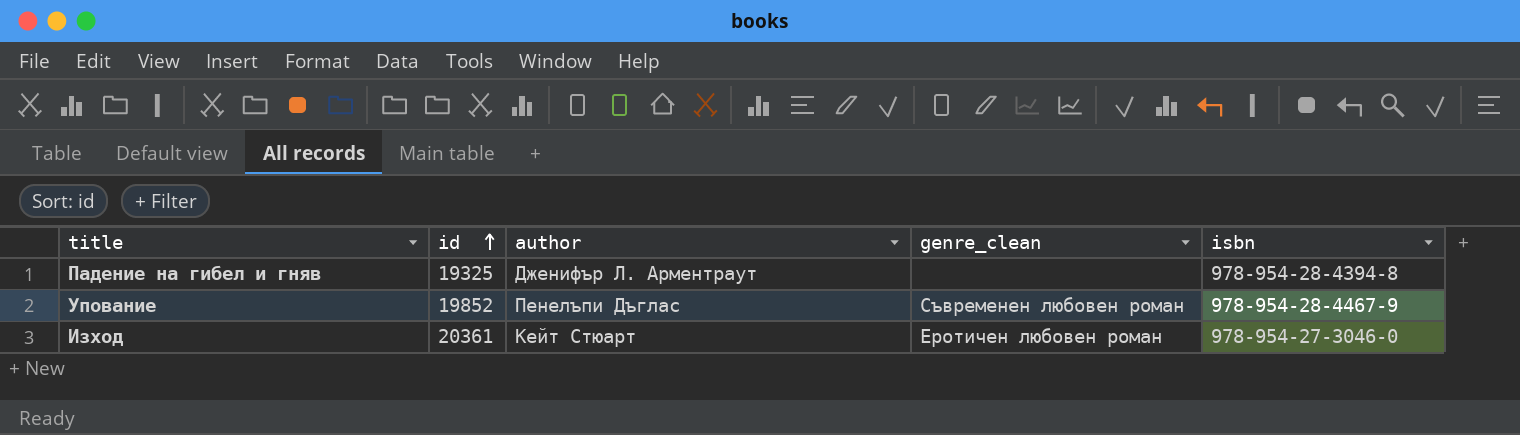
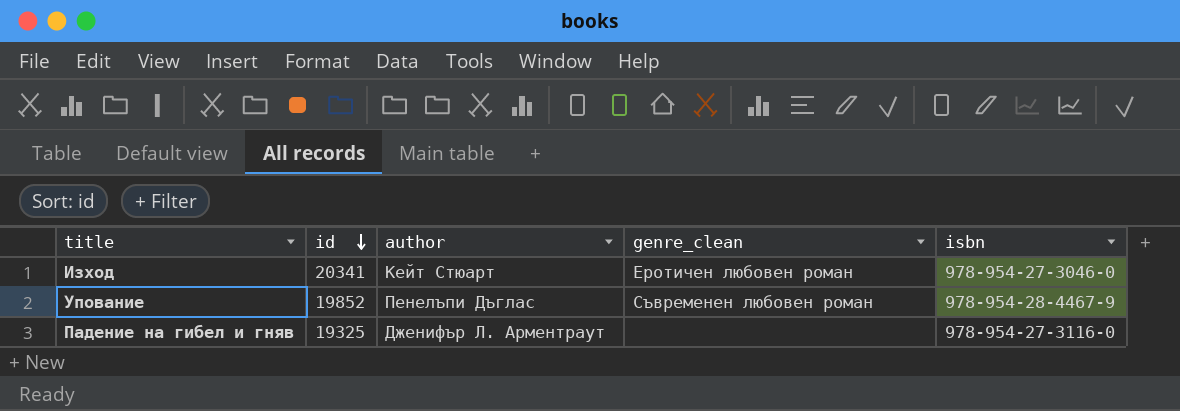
row order: id ascending -> id descending
Изход | id: 20361 -> 20341
Падение на гибел и гняв | isbn: 978-954-28-4394-8 -> 978-954-27-3116-0

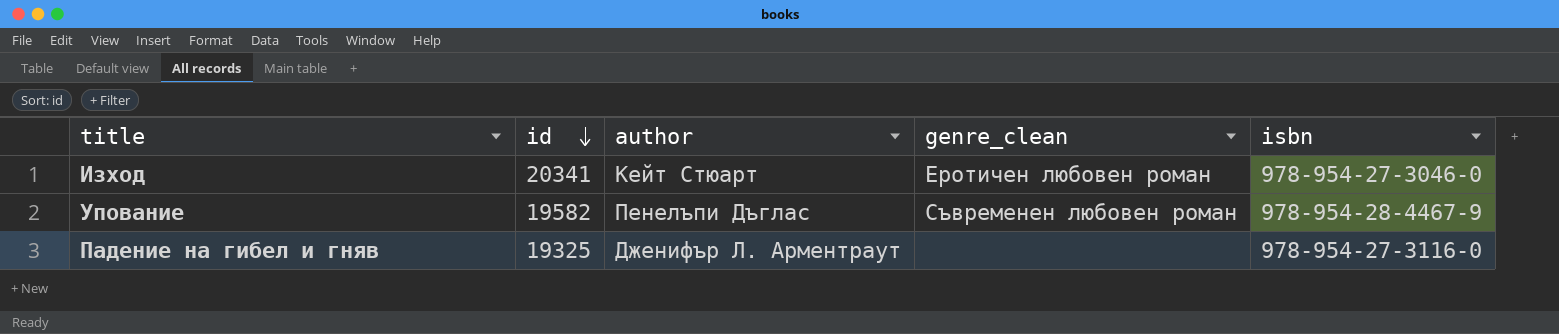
Упование | id: 19852 -> 19582

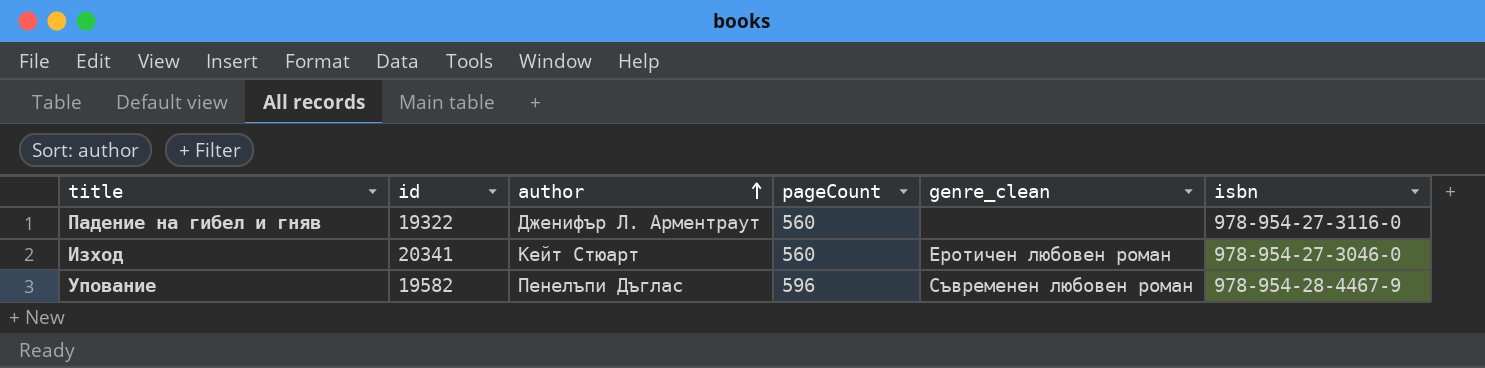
row order: id descending -> author ascending
column pageCount | position: none -> 4
Падение на гибел и гняв | id: 19325 -> 19322

